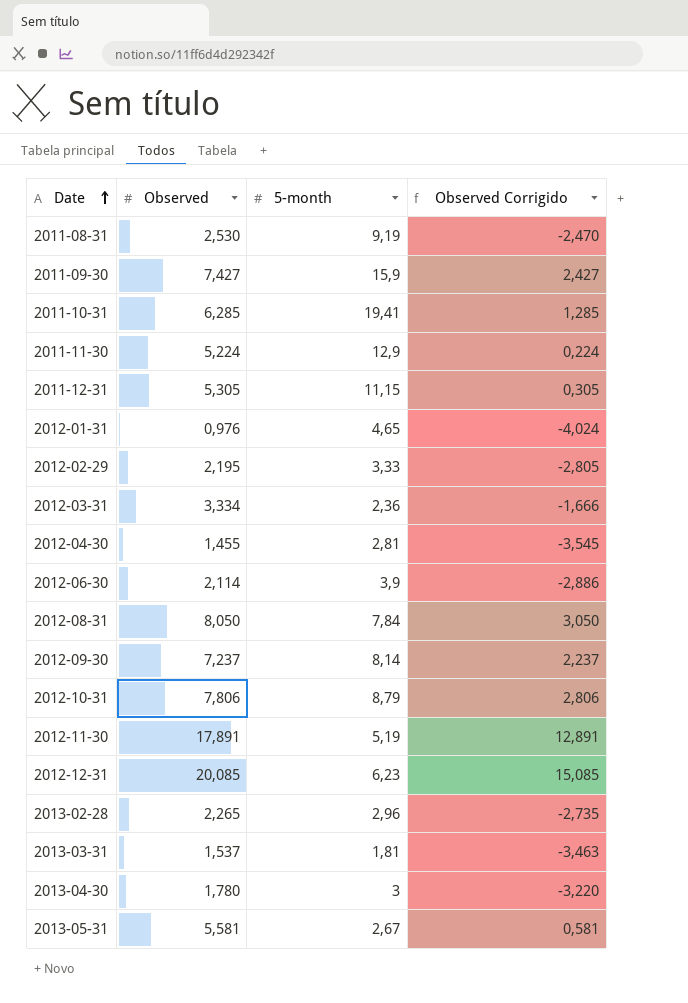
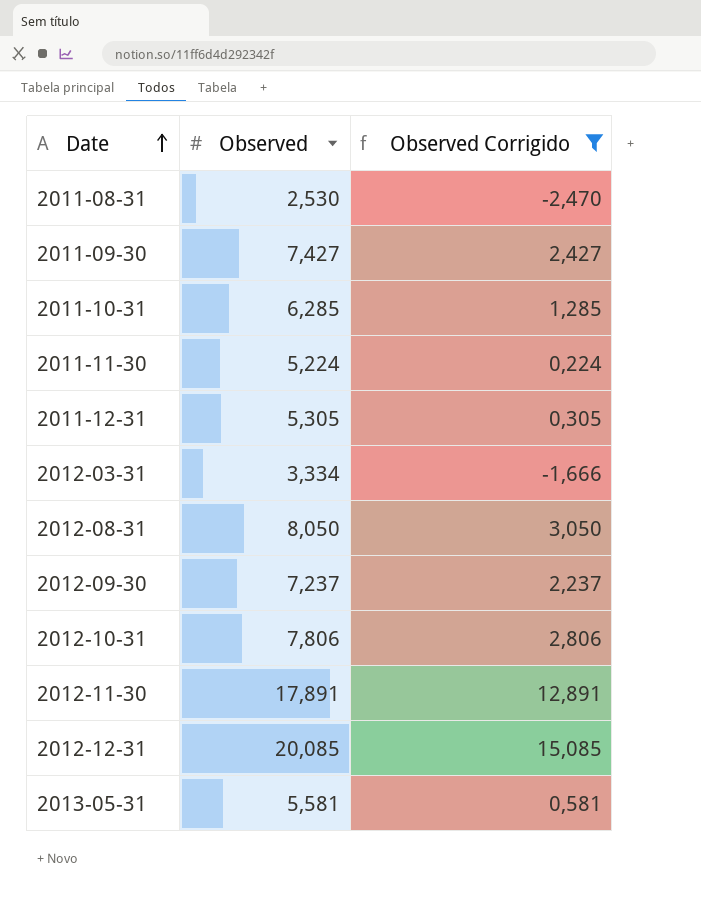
filter: none -> Observed Corrigido >= -2,470
column 5-month | position: 3 -> none

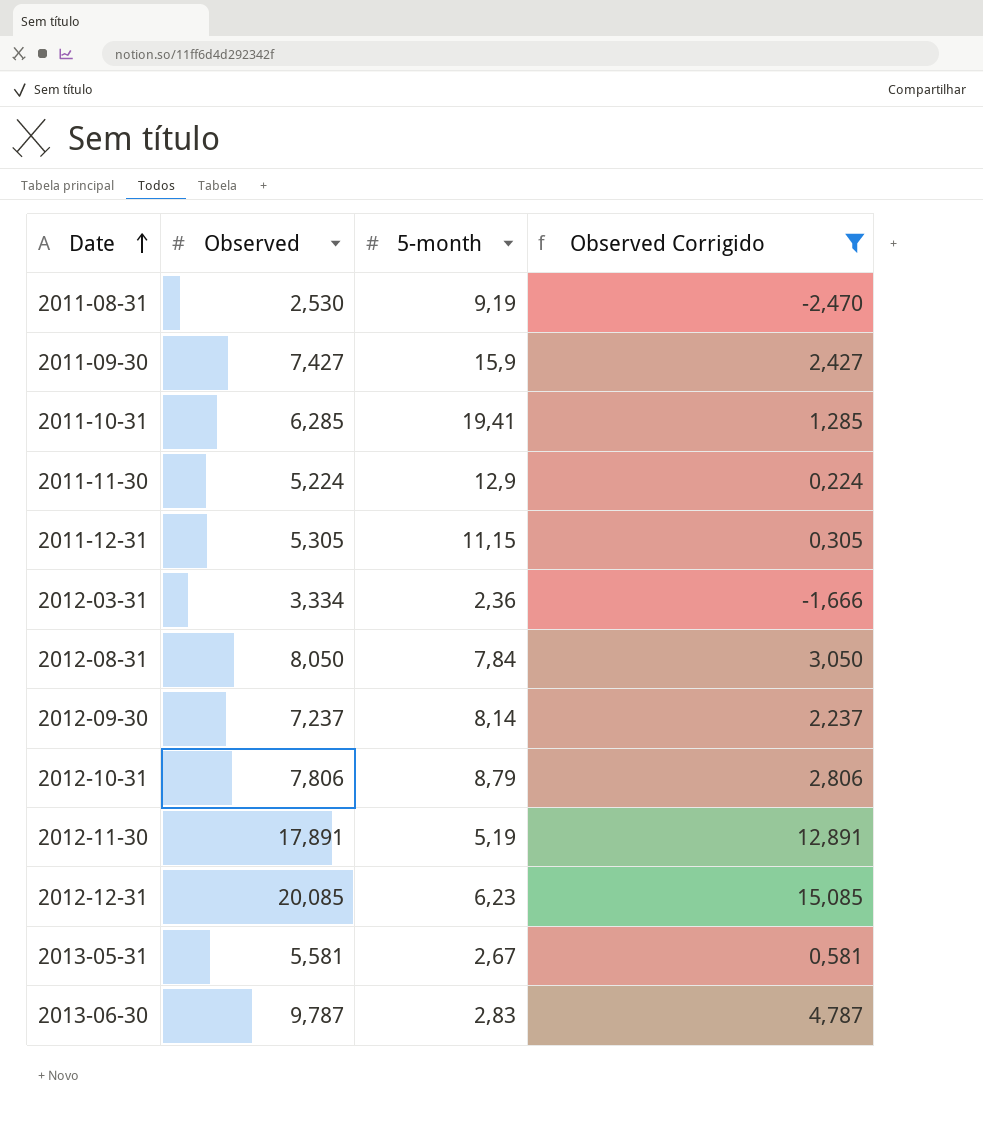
column 5-month | position: none -> 3
row 2013-06-30: none -> 9,787 | 2,83 | 4,787

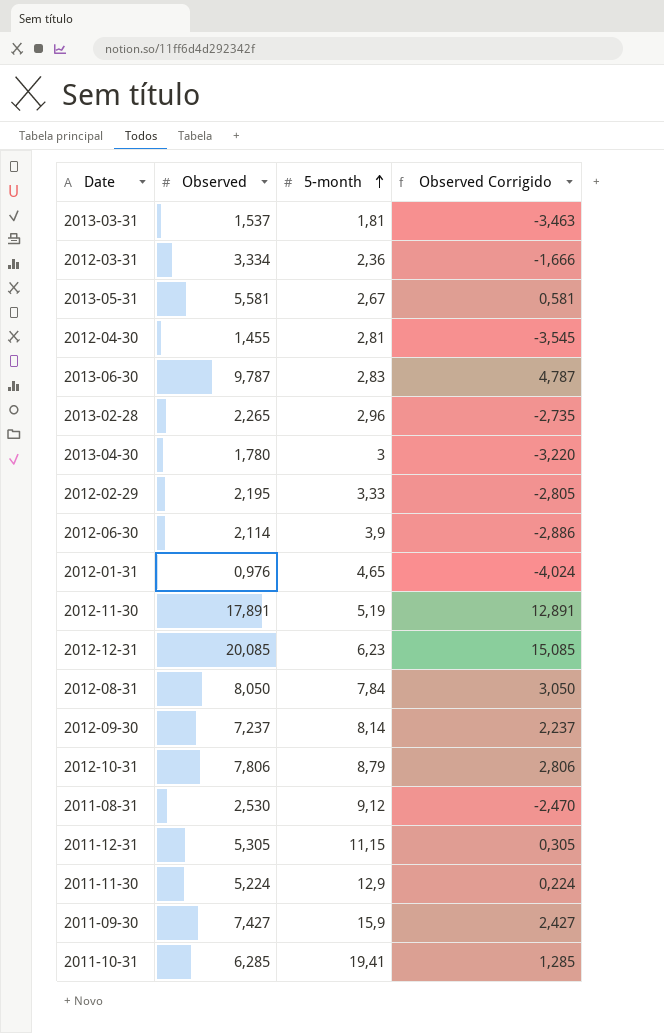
filter: Observed Corrigido >= -2,470 -> none
row order: Date ascending -> 5-month ascending
2011-08-31 | 5-month: 9,19 -> 9,12

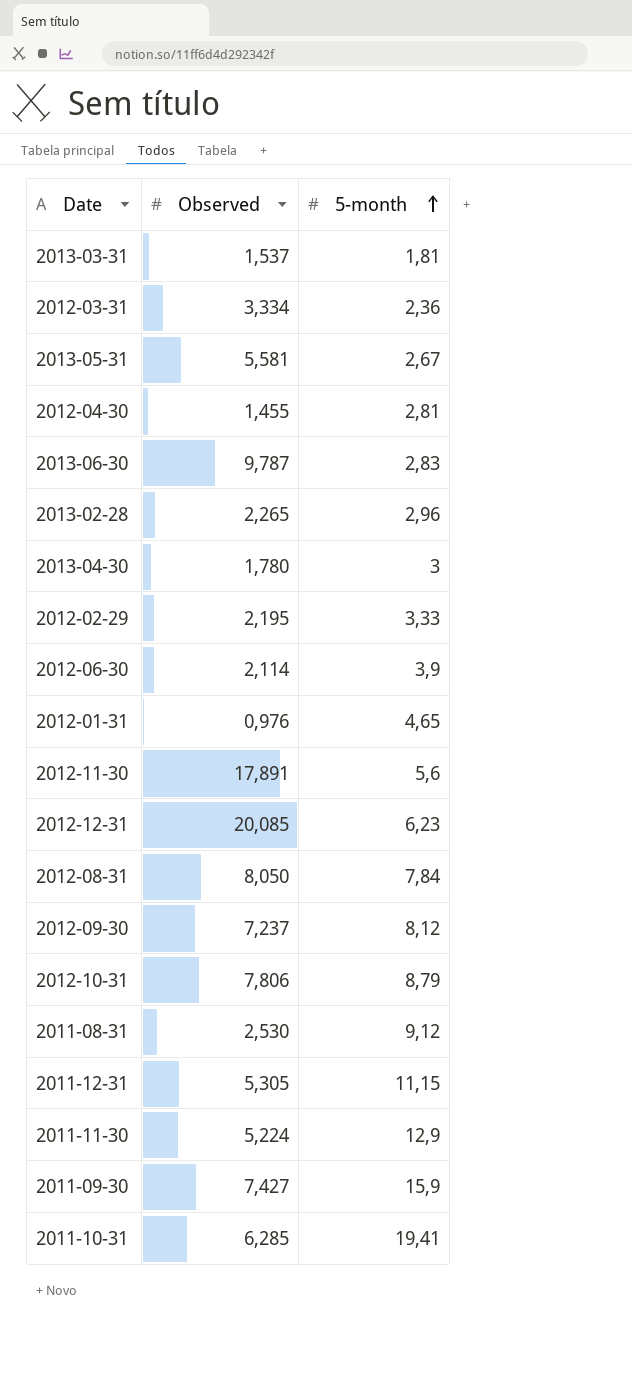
column Observed Corrigido | formula: [Observed] - 5 -> none
2012-11-30 | 5-month: 5,19 -> 5,6
2012-09-30 | 5-month: 8,14 -> 8,12

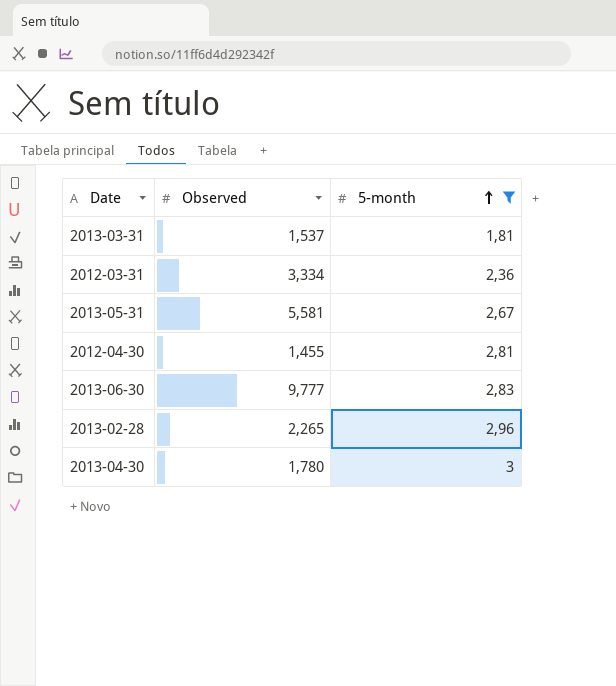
filter: none -> 5-month <= 3
2013-06-30 | Observed: 9,787 -> 9,777

